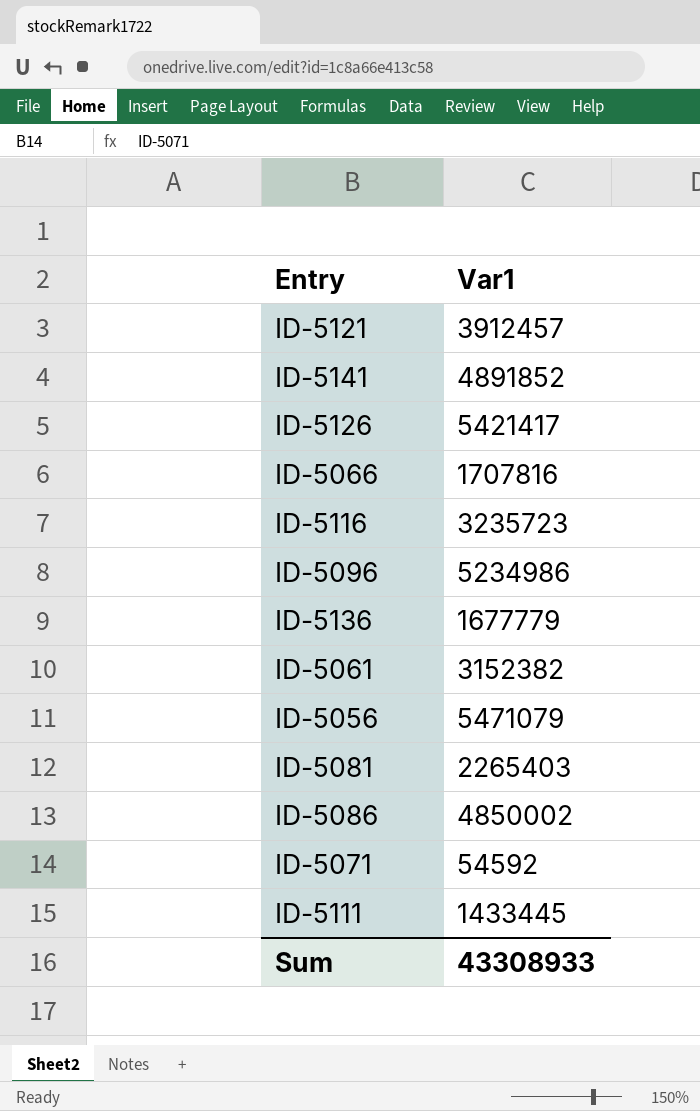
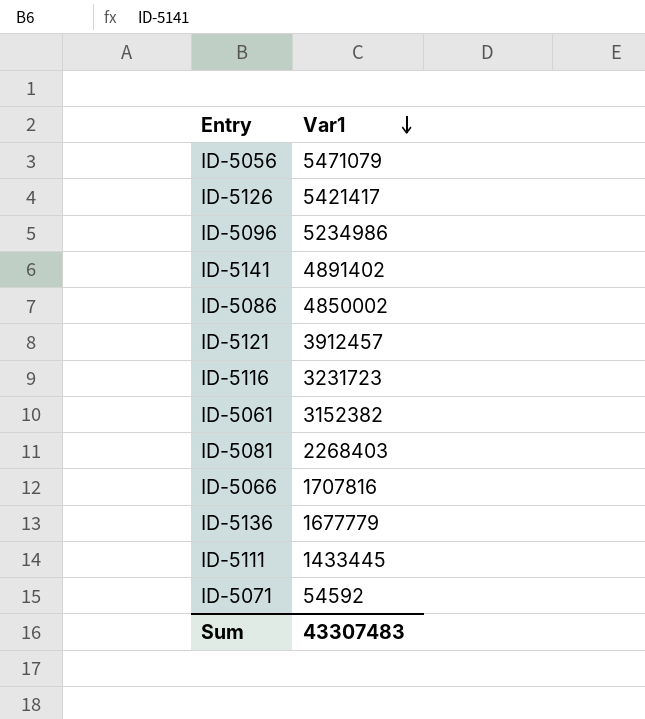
row order: none -> Var1 descending
ID-5141 | Var1: 4891852 -> 4891402
ID-5116 | Var1: 3235723 -> 3231723
ID-5081 | Var1: 2265403 -> 2268403
Sum | Var1: 43308933 -> 43307483

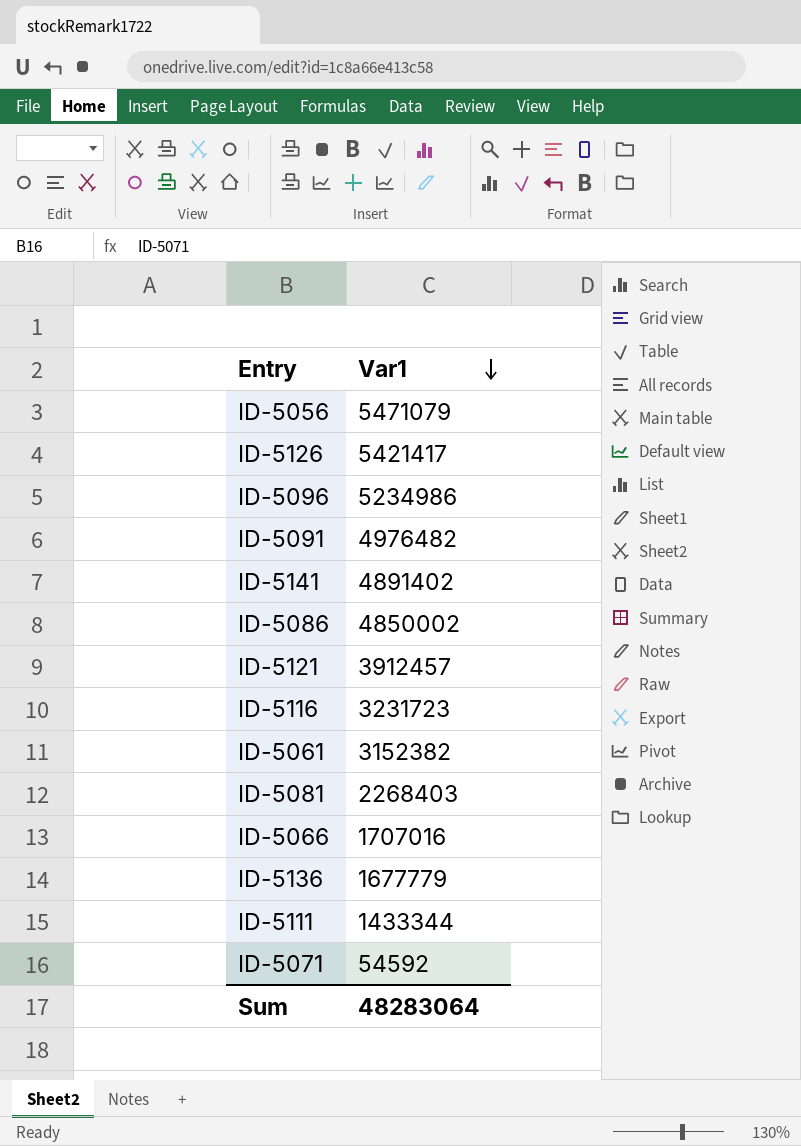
row ID-5091: none -> 4976482
ID-5066 | Var1: 1707816 -> 1707016
ID-5111 | Var1: 1433445 -> 1433344
Sum | Var1: 43307483 -> 48283064

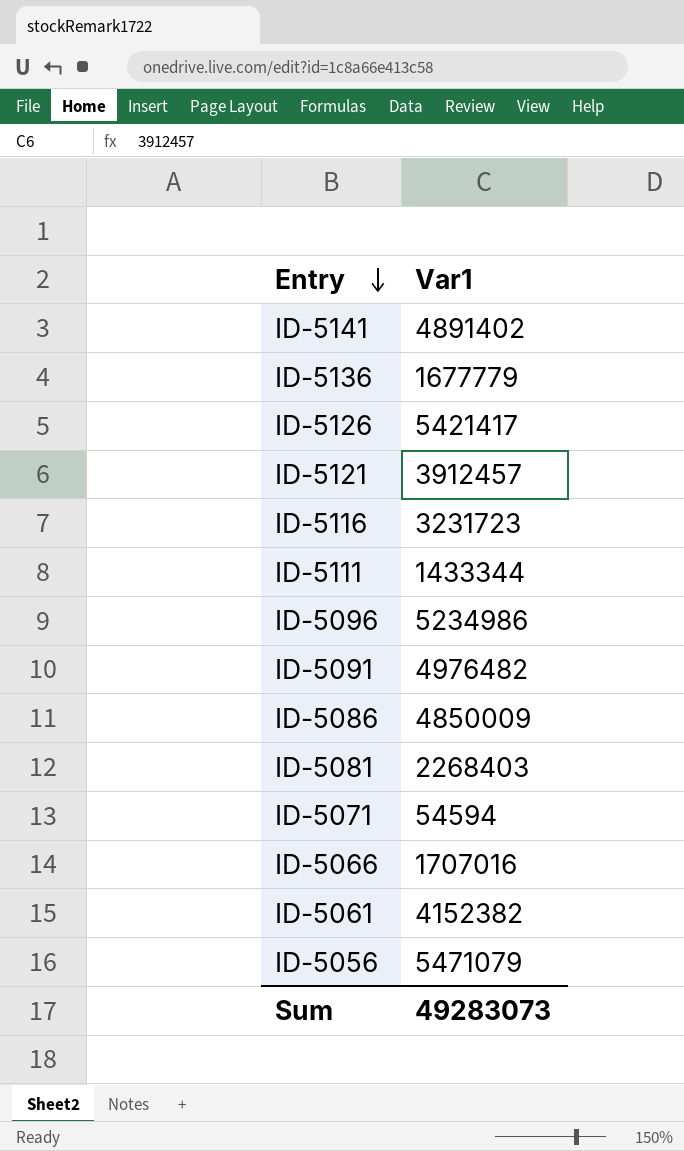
row order: Var1 descending -> Entry descending
ID-5086 | Var1: 4850002 -> 4850009
ID-5071 | Var1: 54592 -> 54594
ID-5061 | Var1: 3152382 -> 4152382
Sum | Var1: 48283064 -> 49283073

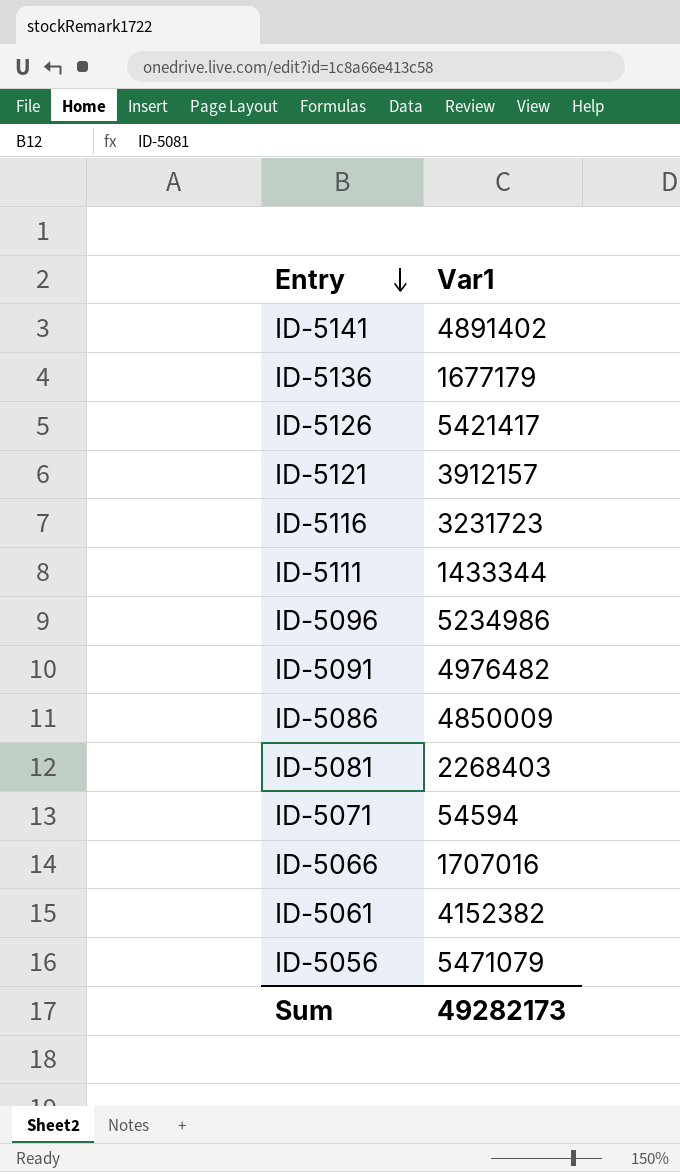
ID-5136 | Var1: 1677779 -> 1677179
ID-5121 | Var1: 3912457 -> 3912157
Sum | Var1: 49283073 -> 49282173

